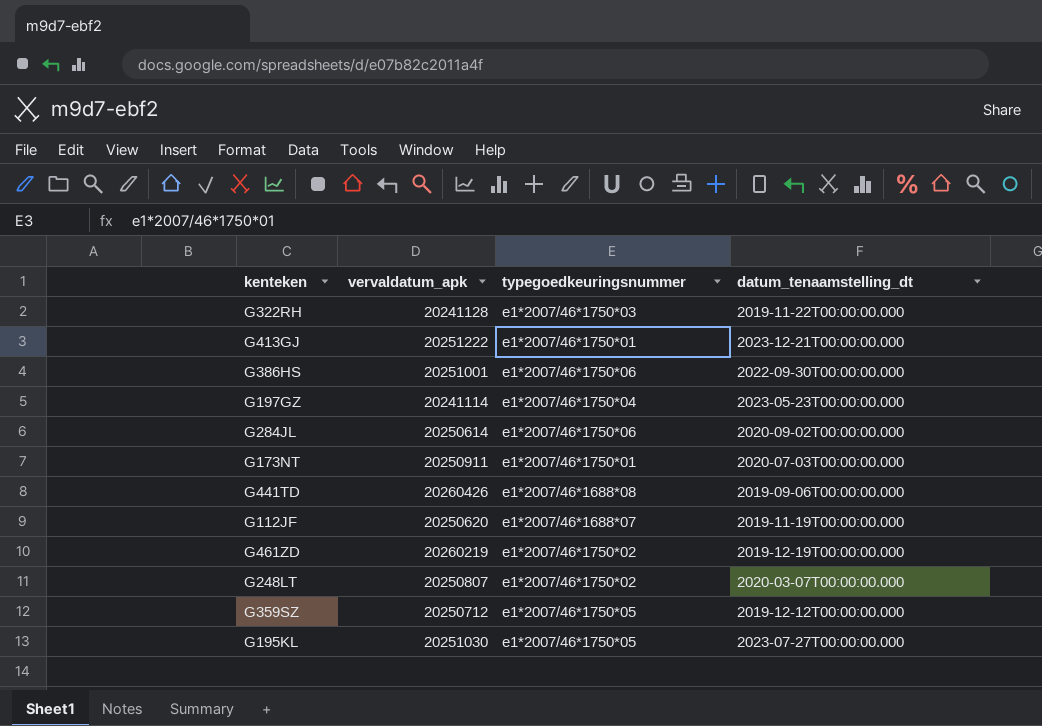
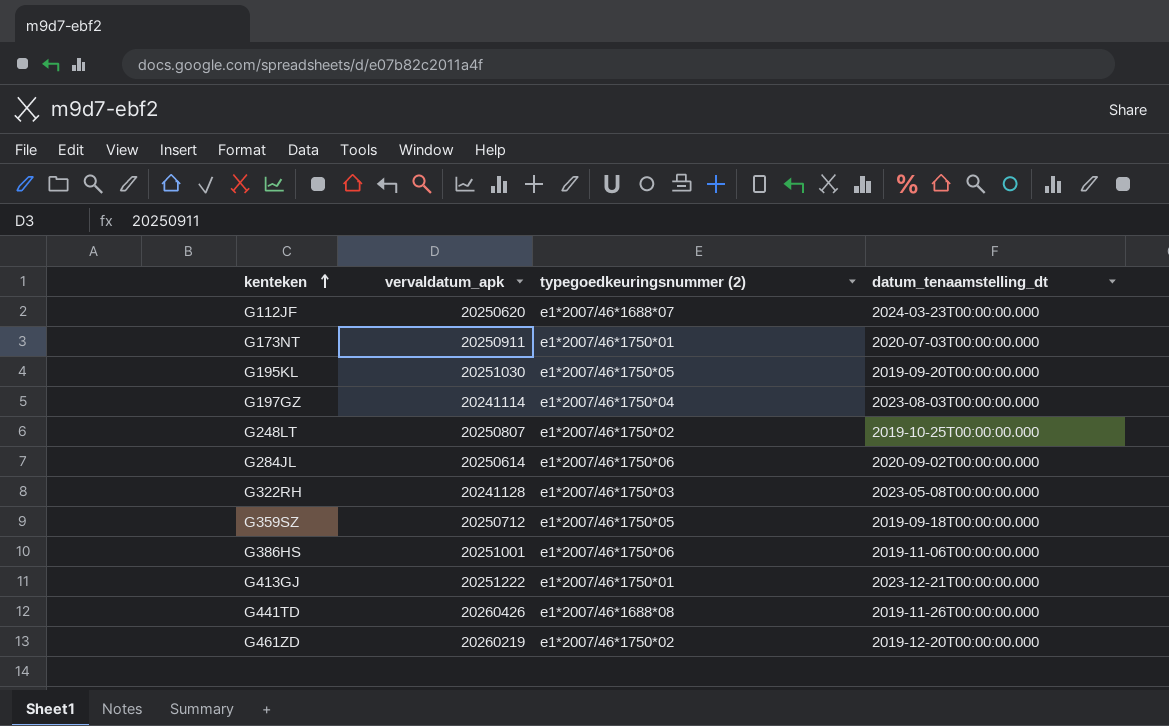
row order: none -> kenteken ascending
column name: typegoedkeuringsnummer -> typegoedkeuringsnummer (2)
G112JF | datum_tenaamstelling_dt: 2019-11-19T00:00:00.000 -> 2024-03-23T00:00:00.000
G195KL | datum_tenaamstelling_dt: 2023-07-27T00:00:00.000 -> 2019-09-20T00:00:00.000
G197GZ | datum_tenaamstelling_dt: 2023-05-23T00:00:00.000 -> 2023-08-03T00:00:00.000
G248LT | datum_tenaamstelling_dt: 2020-03-07T00:00:00.000 -> 2019-10-25T00:00:00.000
G322RH | datum_tenaamstelling_dt: 2019-11-22T00:00:00.000 -> 2023-05-08T00:00:00.000
G359SZ | datum_tenaamstelling_dt: 2019-12-12T00:00:00.000 -> 2019-09-18T00:00:00.000
G386HS | datum_tenaamstelling_dt: 2022-09-30T00:00:00.000 -> 2019-11-06T00:00:00.000
G441TD | datum_tenaamstelling_dt: 2019-09-06T00:00:00.000 -> 2019-11-26T00:00:00.000
G461ZD | datum_tenaamstelling_dt: 2019-12-19T00:00:00.000 -> 2019-12-20T00:00:00.000

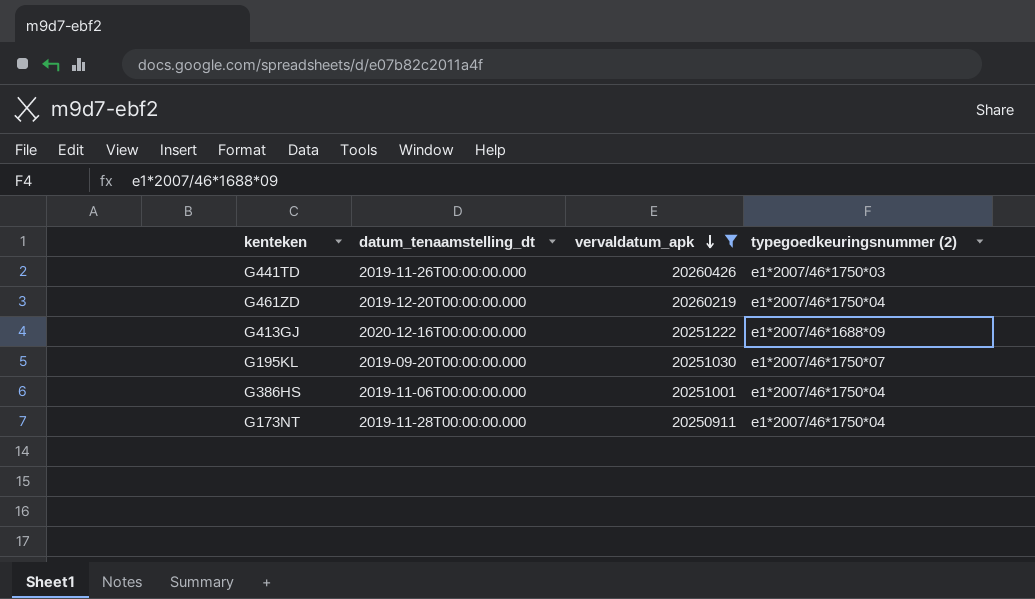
filter: none -> vervaldatum_apk >= 20250911
row order: kenteken ascending -> vervaldatum_apk descending
column datum_tenaamstelling_dt | position: 4 -> 2
G441TD | typegoedkeuringsnummer (2): e1*2007/46*1688*08 -> e1*2007/46*1750*03
G461ZD | typegoedkeuringsnummer (2): e1*2007/46*1750*02 -> e1*2007/46*1750*04
G413GJ | datum_tenaamstelling_dt: 2023-12-21T00:00:00.000 -> 2020-12-16T00:00:00.000
G413GJ | typegoedkeuringsnummer (2): e1*2007/46*1750*01 -> e1*2007/46*1688*09
G195KL | typegoedkeuringsnummer (2): e1*2007/46*1750*05 -> e1*2007/46*1750*07
G386HS | typegoedkeuringsnummer (2): e1*2007/46*1750*06 -> e1*2007/46*1750*04
G173NT | datum_tenaamstelling_dt: 2020-07-03T00:00:00.000 -> 2019-11-28T00:00:00.000
G173NT | typegoedkeuringsnummer (2): e1*2007/46*1750*01 -> e1*2007/46*1750*04

